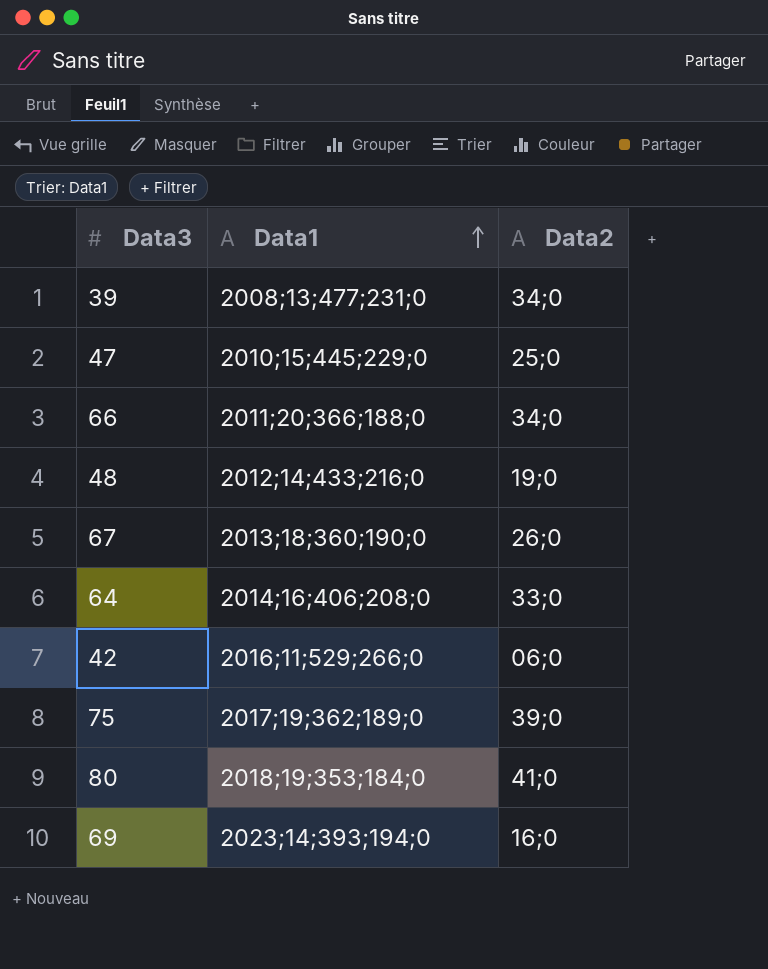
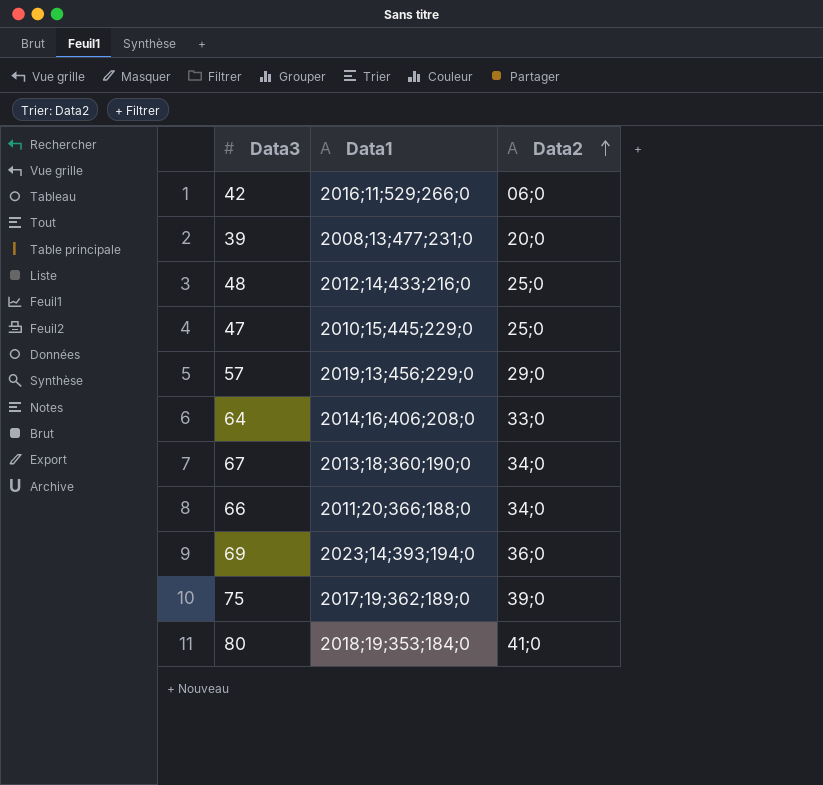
row order: Data1 ascending -> Data2 ascending
39 | Data2: 34;0 -> 20;0
48 | Data2: 19;0 -> 25;0
row 57: none -> 2019;13;456;229;0 | 29;0
67 | Data2: 26;0 -> 34;0
69 | Data2: 16;0 -> 36;0

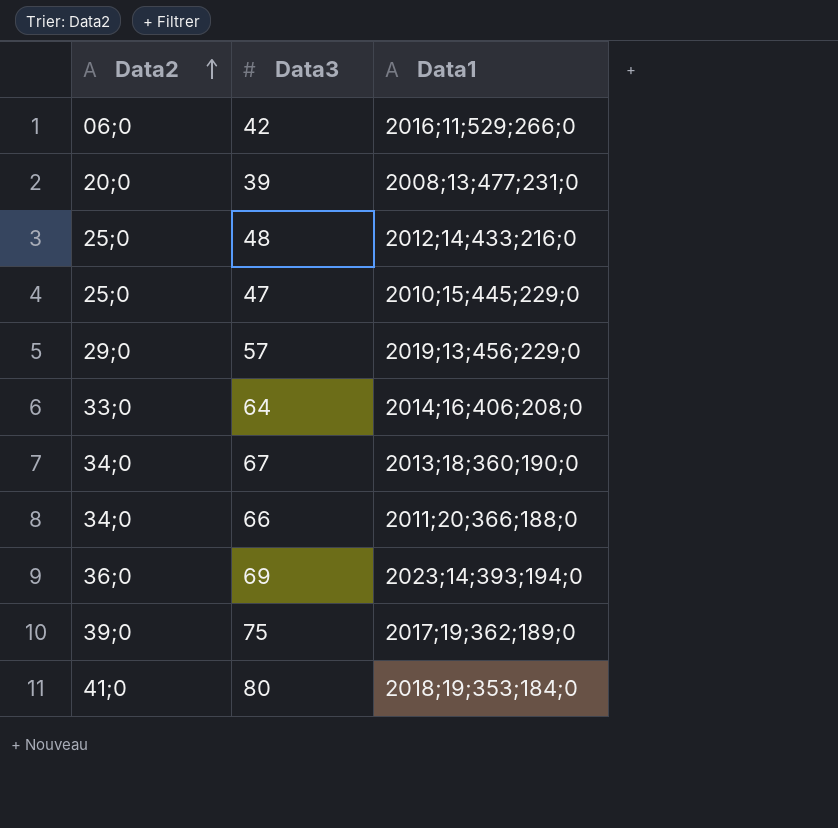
column Data2 | position: 3 -> 1

